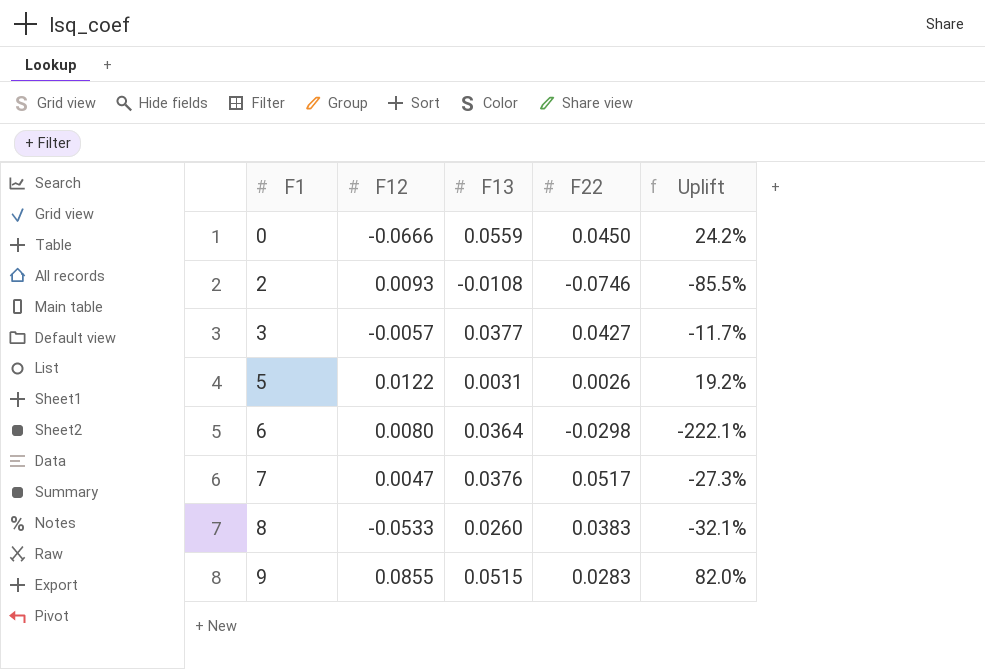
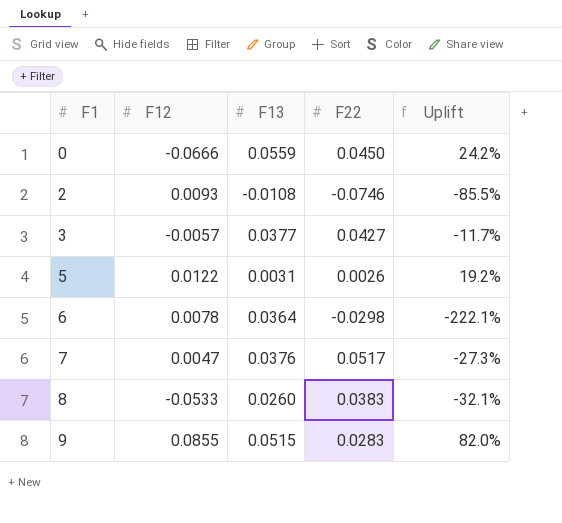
6 | F12: 0.0080 -> 0.0078

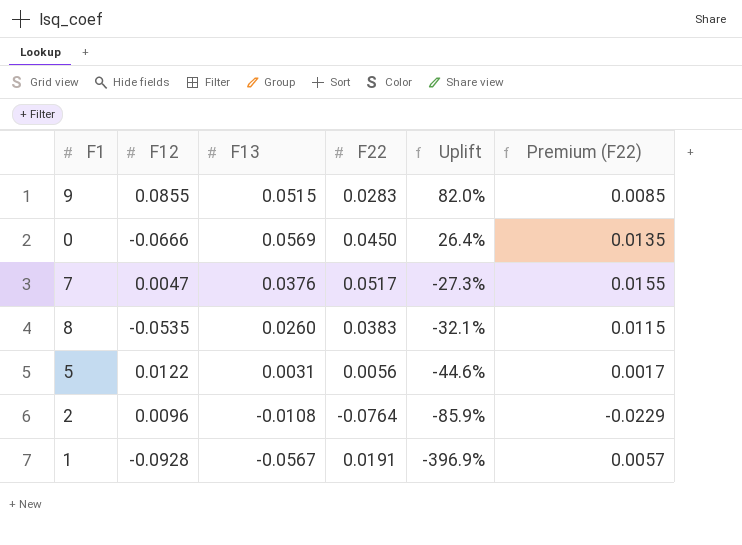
row order: F1 ascending -> Uplift descending
column Premium (F22) | formula: none -> [F22] * 0.3
row 3: -0.0057 | 0.0377 | 0.0427 | -11.7% -> none
row 6: 0.0078 | 0.0364 | -0.0298 | -222.1% -> none
0 | F13: 0.0559 -> 0.0569
0 | Uplift: 24.2% -> 26.4%
8 | F12: -0.0533 -> -0.0535
5 | F22: 0.0026 -> 0.0056
5 | Uplift: 19.2% -> -44.6%
2 | F12: 0.0093 -> 0.0096
2 | F22: -0.0746 -> -0.0764
2 | Uplift: -85.5% -> -85.9%
row 1: none -> -0.0928 | -0.0567 | 0.0191 | -396.9% | 0.0057

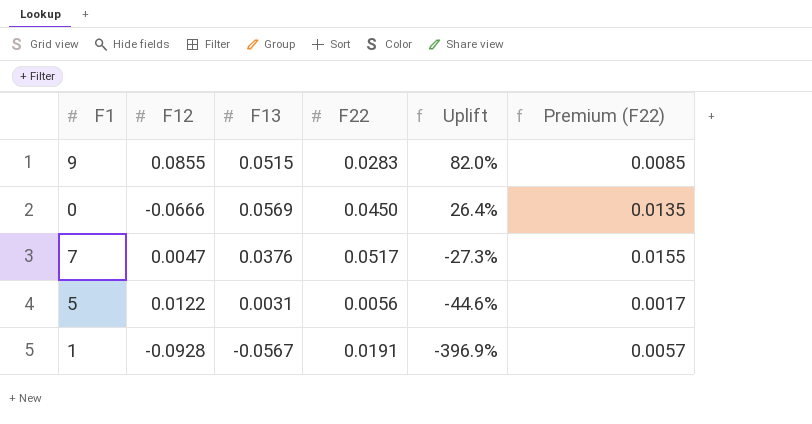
row 8: -0.0535 | 0.0260 | 0.0383 | -32.1% | 0.0115 -> none
row 2: 0.0096 | -0.0108 | -0.0764 | -85.9% | -0.0229 -> none

